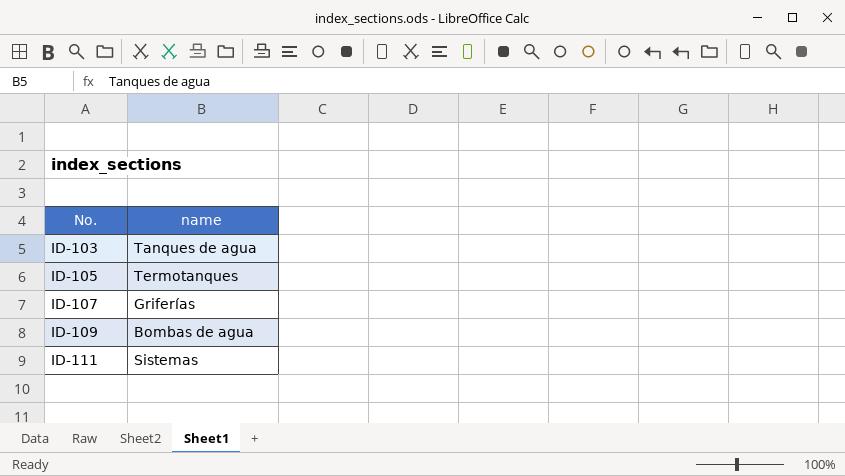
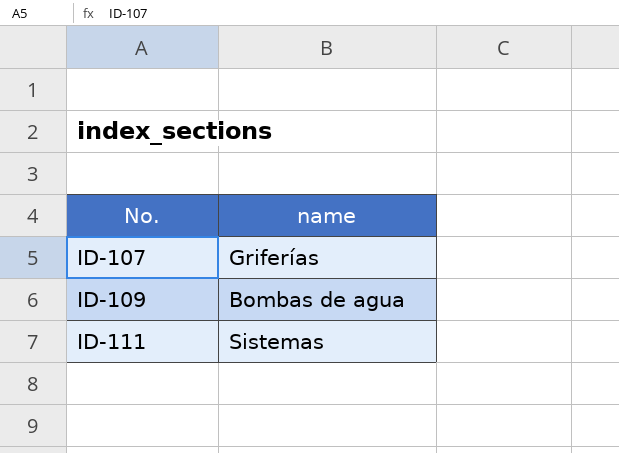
row ID-103: Tanques de agua -> none
row ID-105: Termotanques -> none

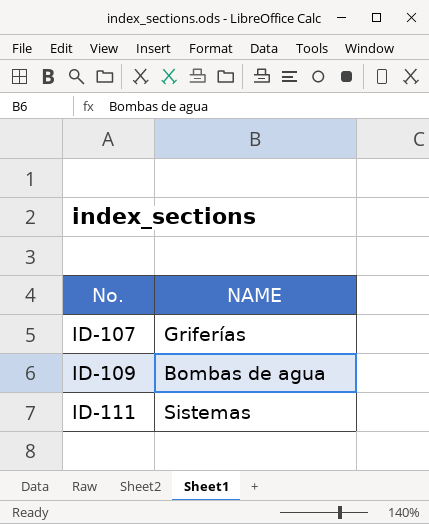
column name: name -> NAME

